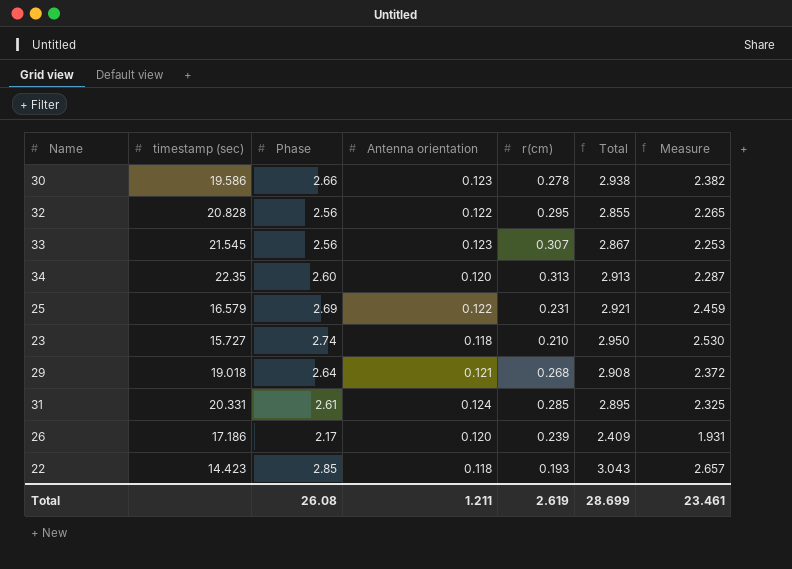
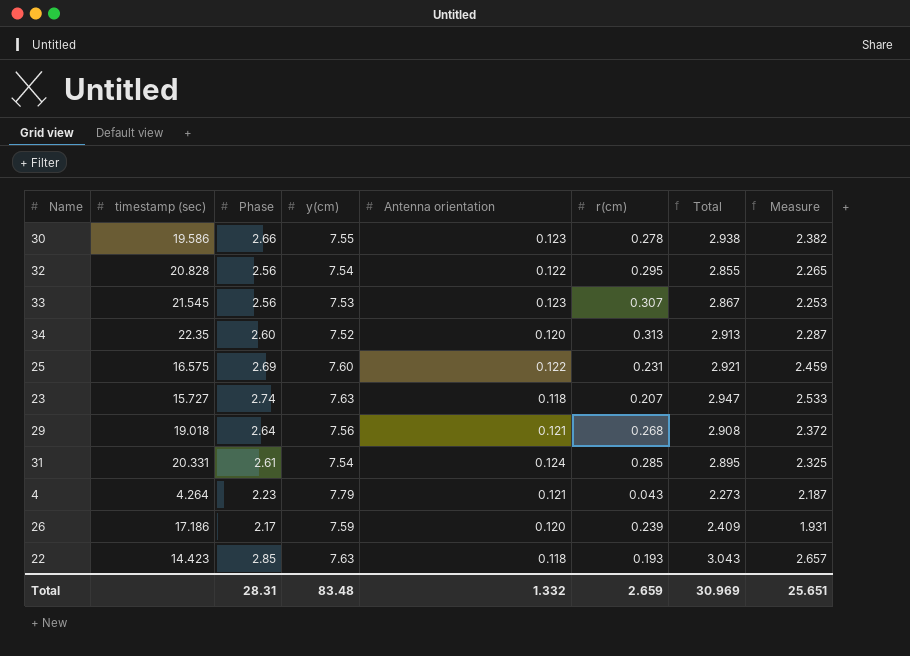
column y(cm) | position: none -> 4
25 | timestamp (sec): 16.579 -> 16.575
23 | r(cm): 0.210 -> 0.207
23 | Total: 2.950 -> 2.947
23 | Measure: 2.530 -> 2.533
row 4: none -> 4.264 | 2.23 | 7.79 | 0.121 | 0.043 | 2.273 | 2.187
Total | Phase: 26.08 -> 28.31
Total | Antenna orientation: 1.211 -> 1.332
Total | r(cm): 2.619 -> 2.659
Total | Total: 28.699 -> 30.969
Total | Measure: 23.461 -> 25.651

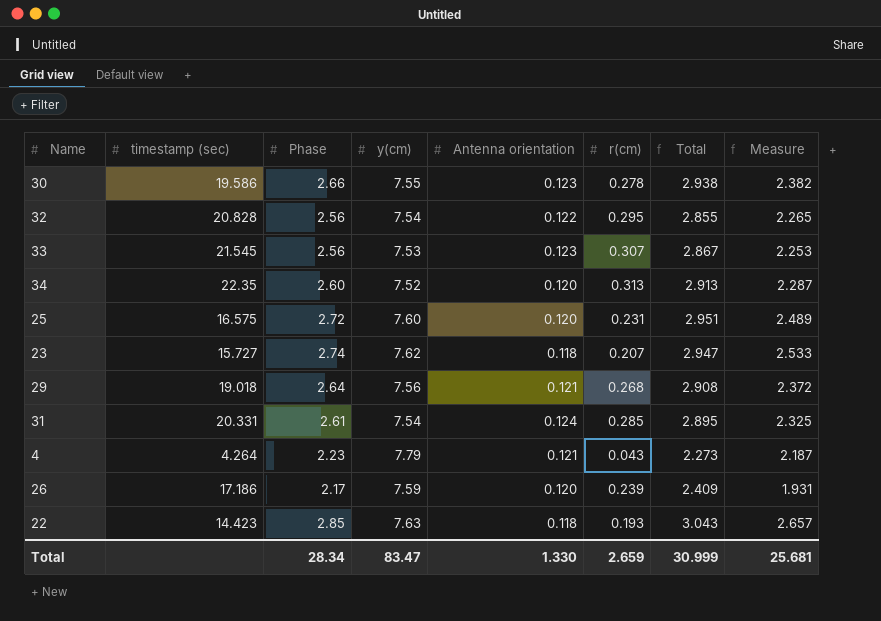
25 | Phase: 2.69 -> 2.72
25 | Antenna orientation: 0.122 -> 0.120
25 | Total: 2.921 -> 2.951
25 | Measure: 2.459 -> 2.489
23 | y(cm): 7.63 -> 7.62
Total | Phase: 28.31 -> 28.34
Total | y(cm): 83.48 -> 83.47
Total | Antenna orientation: 1.332 -> 1.330
Total | Total: 30.969 -> 30.999
Total | Measure: 25.651 -> 25.681

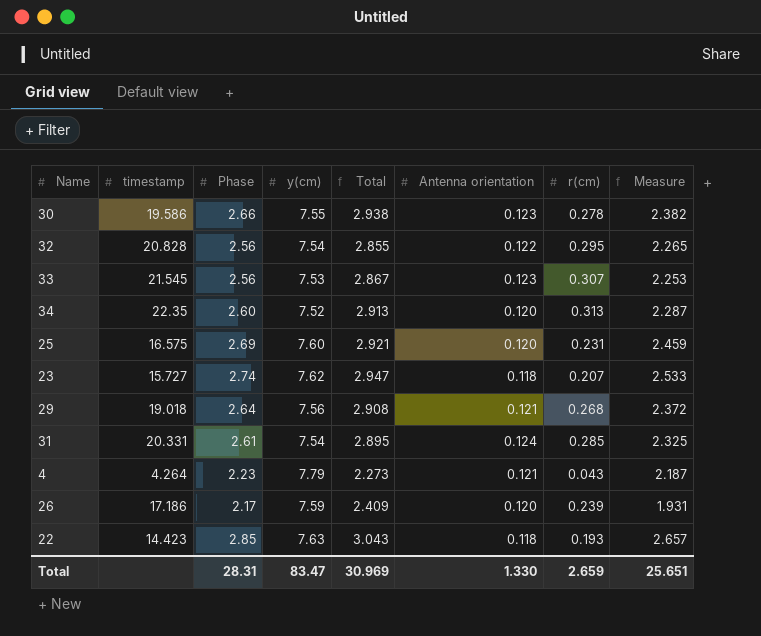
column name: timestamp (sec) -> timestamp
column Total | position: 7 -> 5
25 | Phase: 2.72 -> 2.69
25 | Total: 2.951 -> 2.921
25 | Measure: 2.489 -> 2.459
Total | Phase: 28.34 -> 28.31
Total | Total: 30.999 -> 30.969
Total | Measure: 25.681 -> 25.651

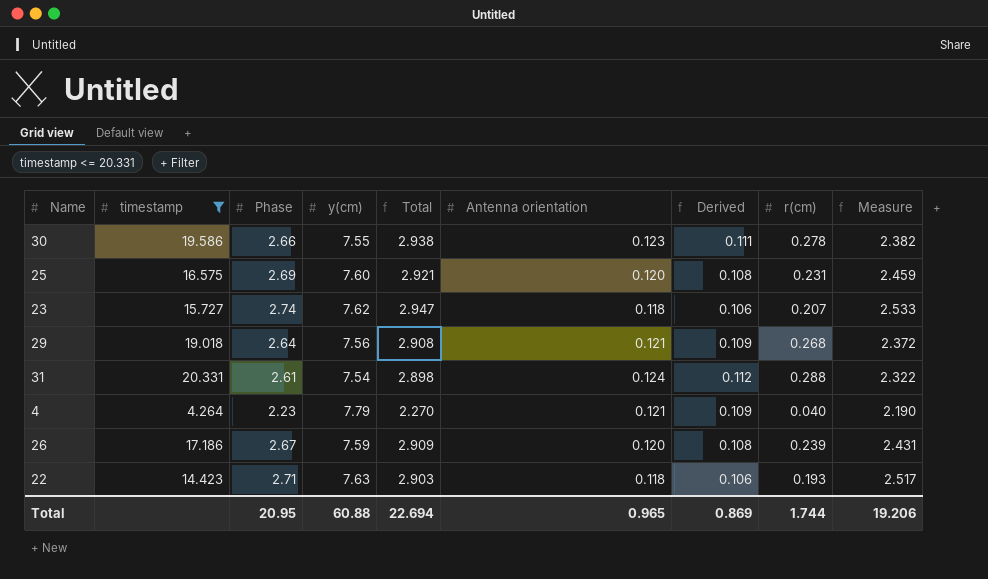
filter: none -> timestamp <= 20.331
column Derived | formula: none -> [Antenna orientation] * 0.9
31 | Total: 2.895 -> 2.898
31 | r(cm): 0.285 -> 0.288
31 | Measure: 2.325 -> 2.322
4 | Total: 2.273 -> 2.270
4 | r(cm): 0.043 -> 0.040
4 | Measure: 2.187 -> 2.190
26 | Phase: 2.17 -> 2.67
26 | Total: 2.409 -> 2.909
26 | Measure: 1.931 -> 2.431
22 | Phase: 2.85 -> 2.71
22 | Total: 3.043 -> 2.903
22 | Measure: 2.657 -> 2.517
Total | Phase: 28.31 -> 20.95
Total | y(cm): 83.47 -> 60.88
Total | Total: 30.969 -> 22.694
Total | Antenna orientation: 1.330 -> 0.965
Total | r(cm): 2.659 -> 1.744
Total | Measure: 25.651 -> 19.206

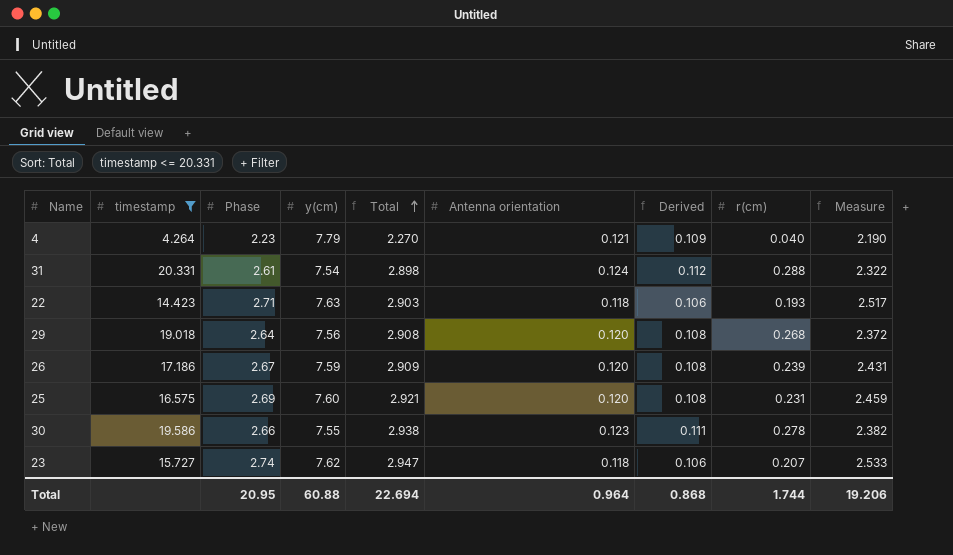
row order: none -> Total ascending
29 | Antenna orientation: 0.121 -> 0.120
29 | Derived: 0.109 -> 0.108
Total | Antenna orientation: 0.965 -> 0.964
Total | Derived: 0.869 -> 0.868

